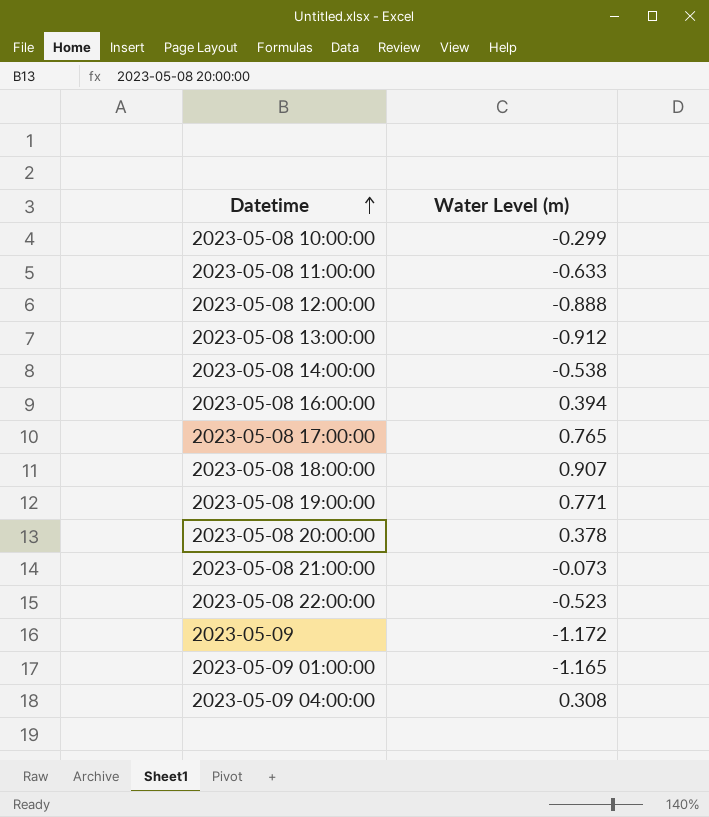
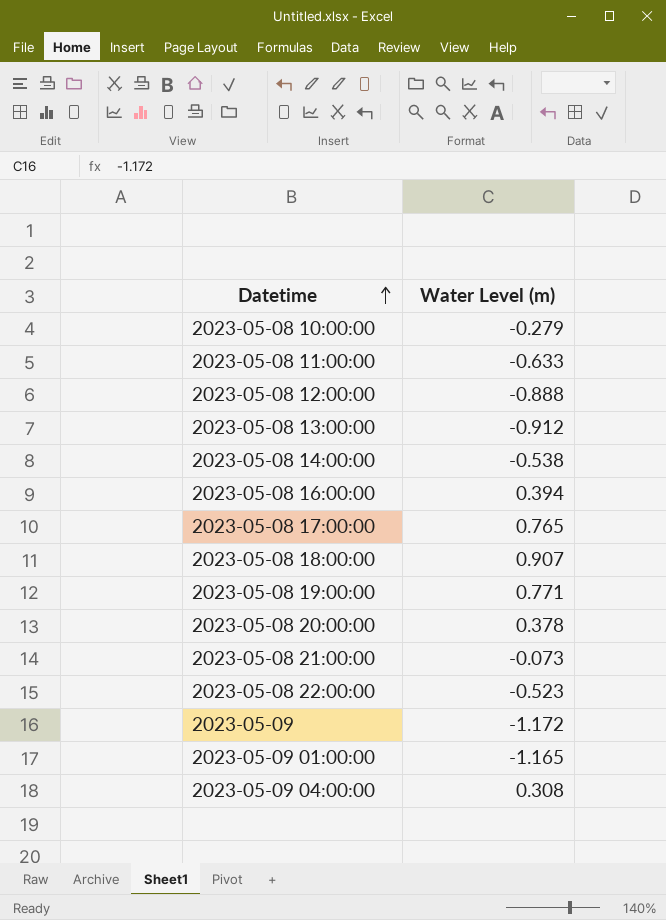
2023-05-08 10:00:00 | Water Level (m): -0.299 -> -0.279

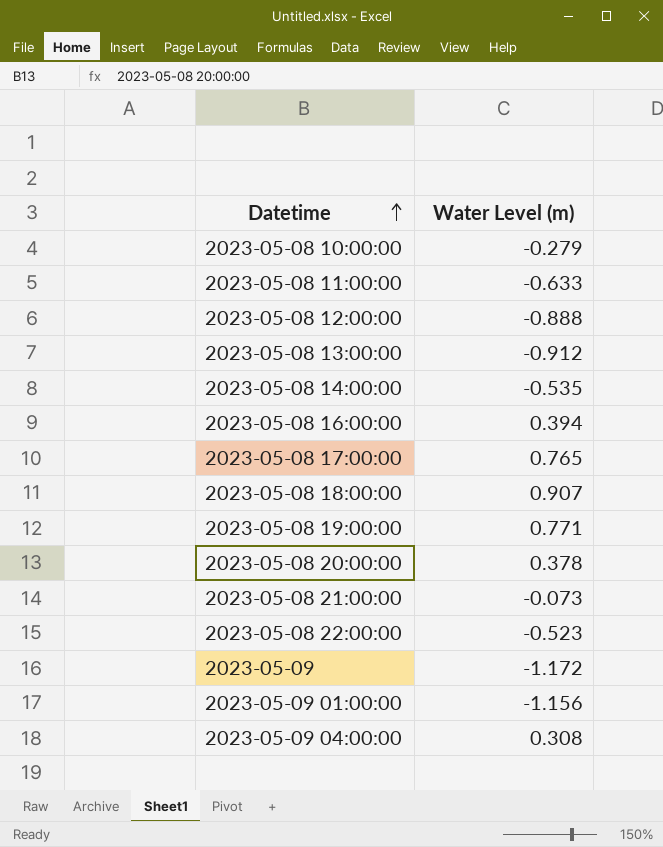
2023-05-08 14:00:00 | Water Level (m): -0.538 -> -0.535
2023-05-09 01:00:00 | Water Level (m): -1.165 -> -1.156

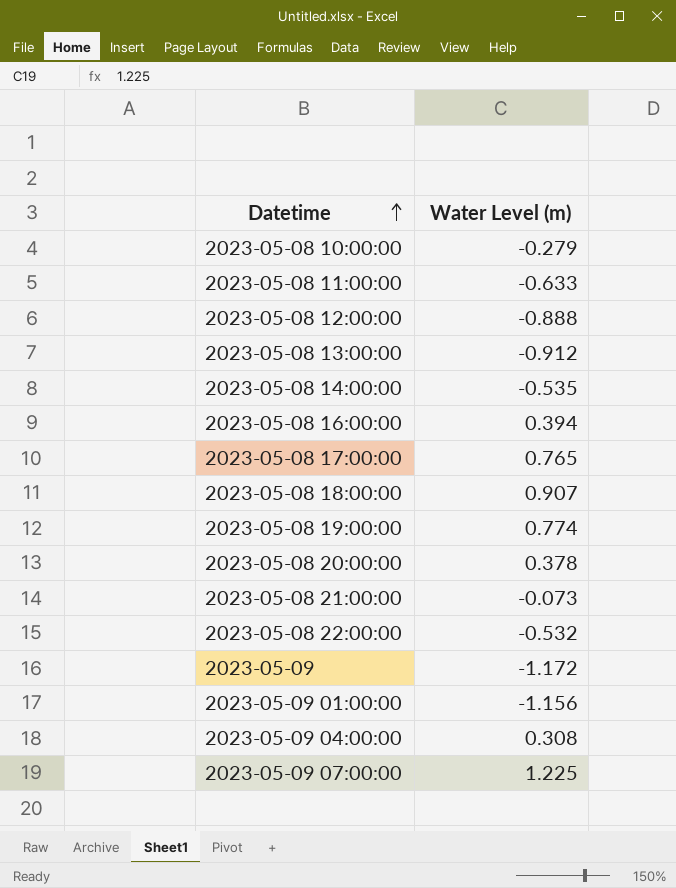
2023-05-08 19:00:00 | Water Level (m): 0.771 -> 0.774
2023-05-08 22:00:00 | Water Level (m): -0.523 -> -0.532
row 2023-05-09 07:00:00: none -> 1.225

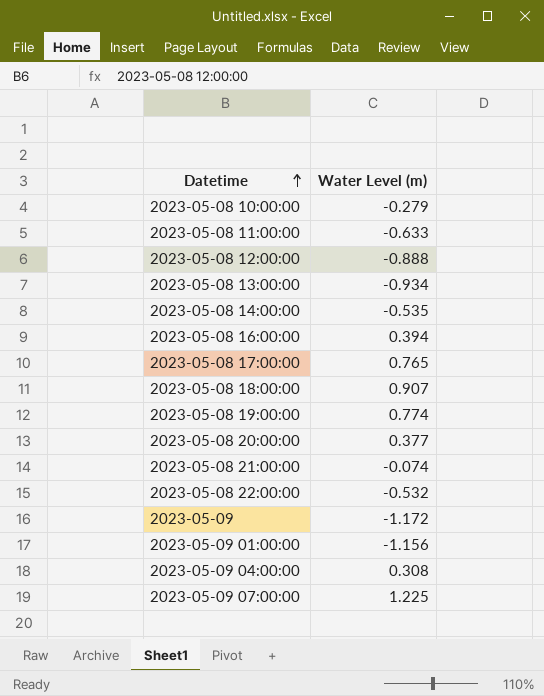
2023-05-08 13:00:00 | Water Level (m): -0.912 -> -0.934
2023-05-08 20:00:00 | Water Level (m): 0.378 -> 0.377
2023-05-08 21:00:00 | Water Level (m): -0.073 -> -0.074

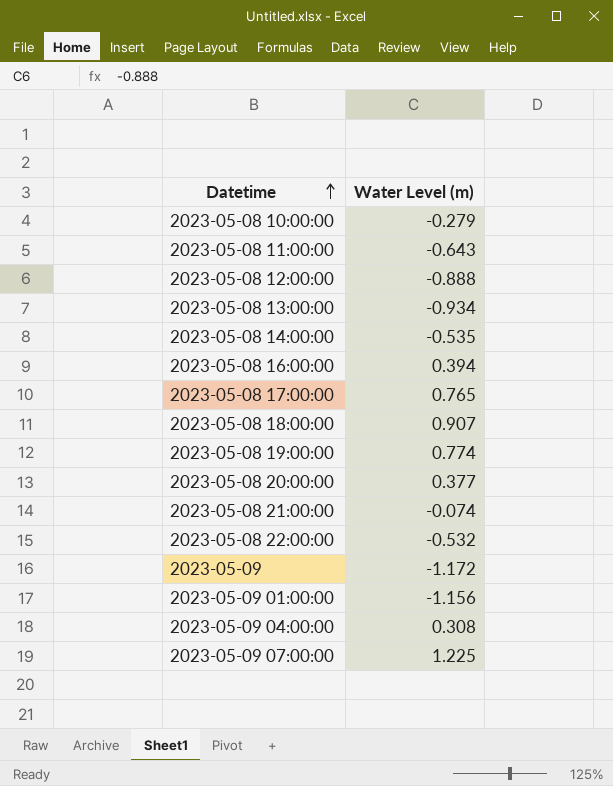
2023-05-08 11:00:00 | Water Level (m): -0.633 -> -0.643

